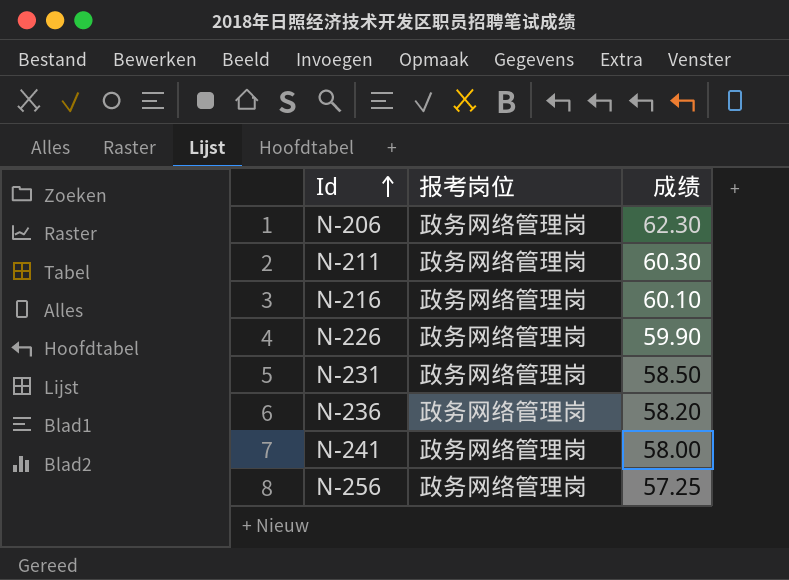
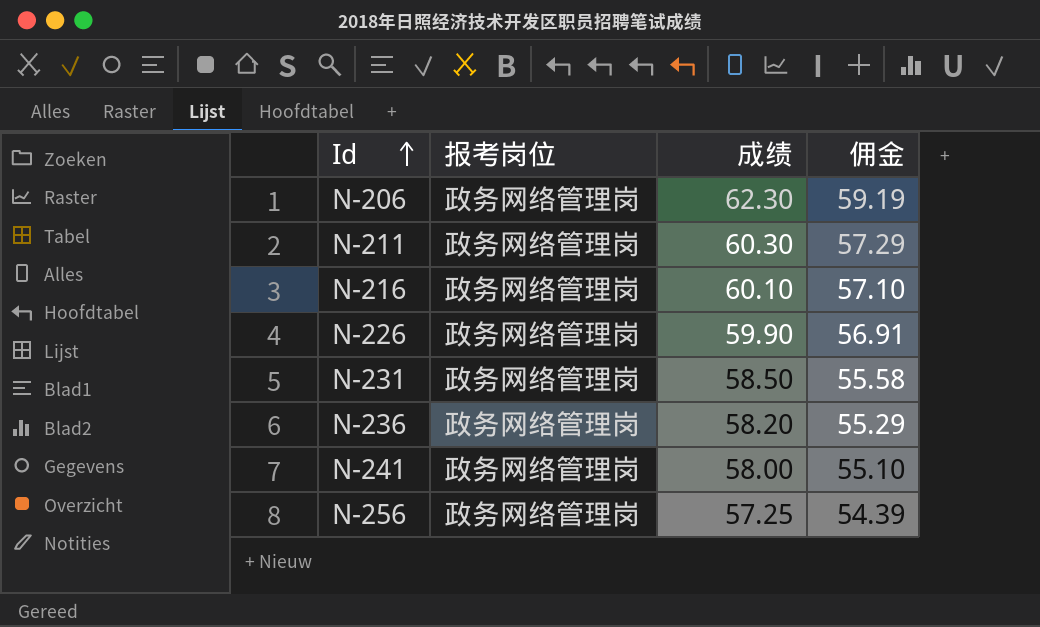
column 佣金 | formula: none -> [成绩] * 0.95

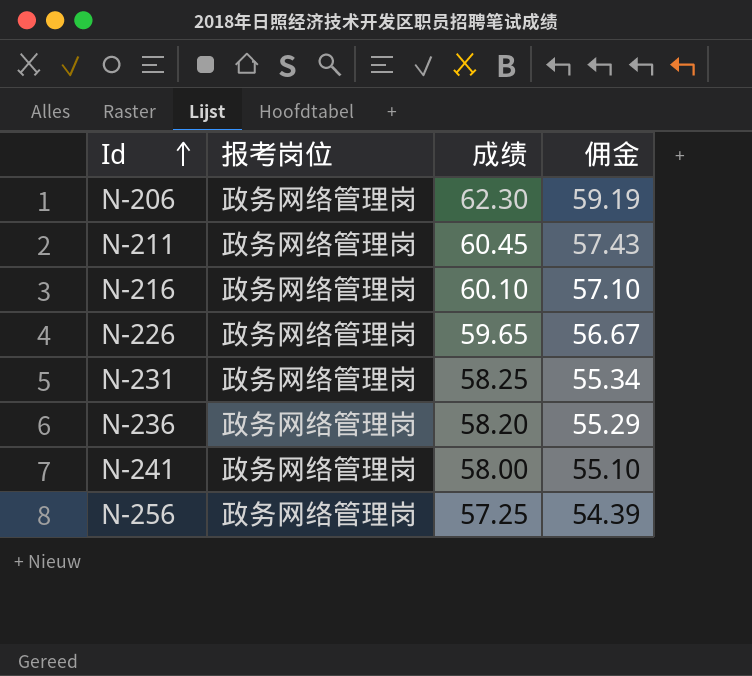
N-211 | 成绩: 60.30 -> 60.45
N-211 | 佣金: 57.29 -> 57.43
N-226 | 成绩: 59.90 -> 59.65
N-226 | 佣金: 56.91 -> 56.67
N-231 | 成绩: 58.50 -> 58.25
N-231 | 佣金: 55.58 -> 55.34

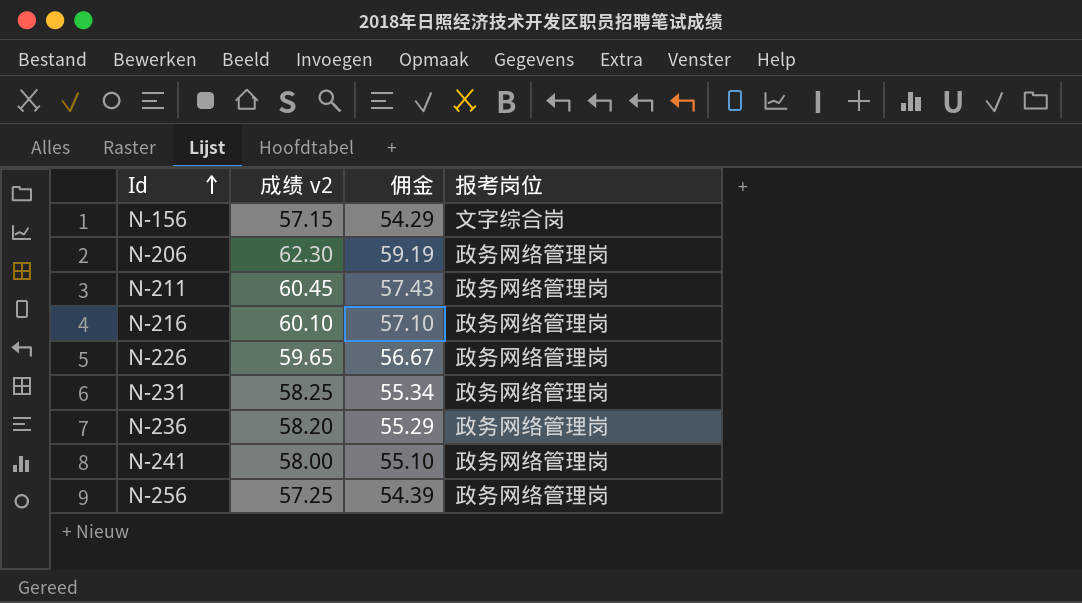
column name: 成绩 -> 成绩 v2
column 报考岗位 | position: 2 -> 4
row N-156: none -> 57.15 | 54.29 | 文字综合岗

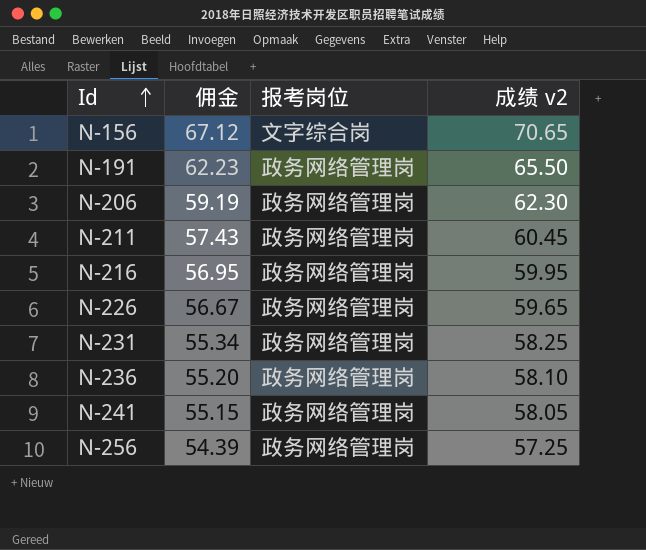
column 成绩 v2 | position: 2 -> 4
N-156 | 佣金: 54.29 -> 67.12
N-156 | 成绩 v2: 57.15 -> 70.65
row N-191: none -> 62.23 | 政务网络管理岗 | 65.50
N-216 | 佣金: 57.10 -> 56.95
N-216 | 成绩 v2: 60.10 -> 59.95
N-236 | 佣金: 55.29 -> 55.20
N-236 | 成绩 v2: 58.20 -> 58.10
N-241 | 佣金: 55.10 -> 55.15
N-241 | 成绩 v2: 58.00 -> 58.05

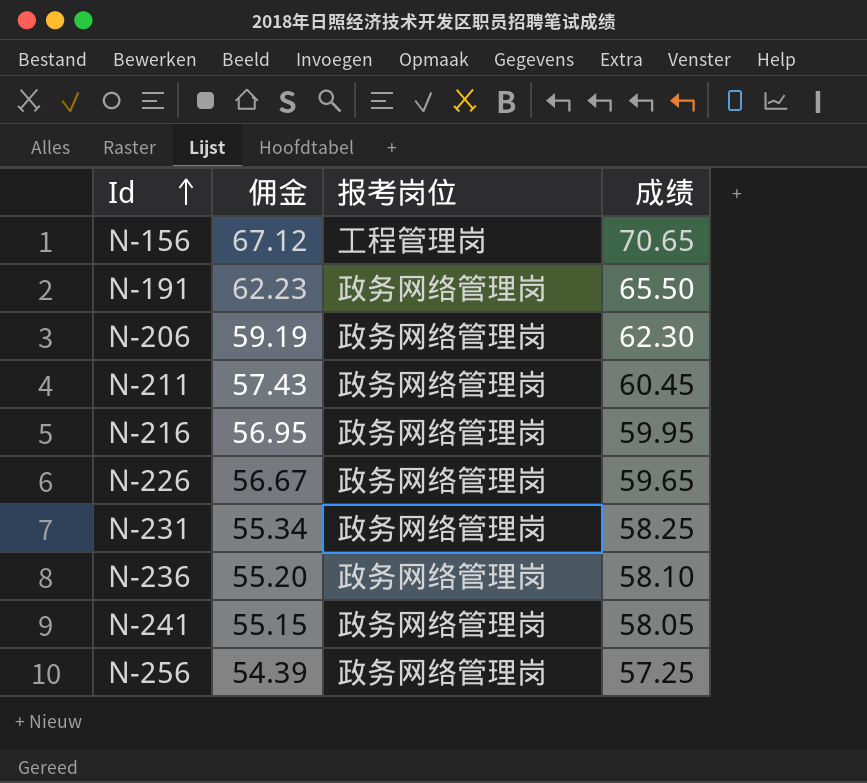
column name: 成绩 v2 -> 成绩
N-156 | 报考岗位: 文字综合岗 -> 工程管理岗

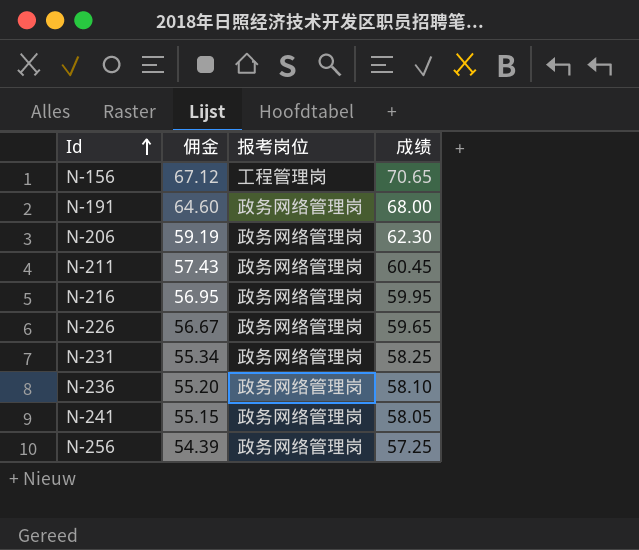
N-191 | 佣金: 62.23 -> 64.60
N-191 | 成绩: 65.50 -> 68.00

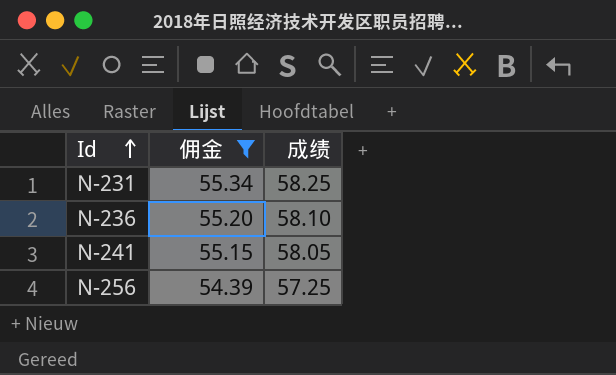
filter: none -> 佣金 <= 55.34
column 报考岗位 | position: 3 -> none

